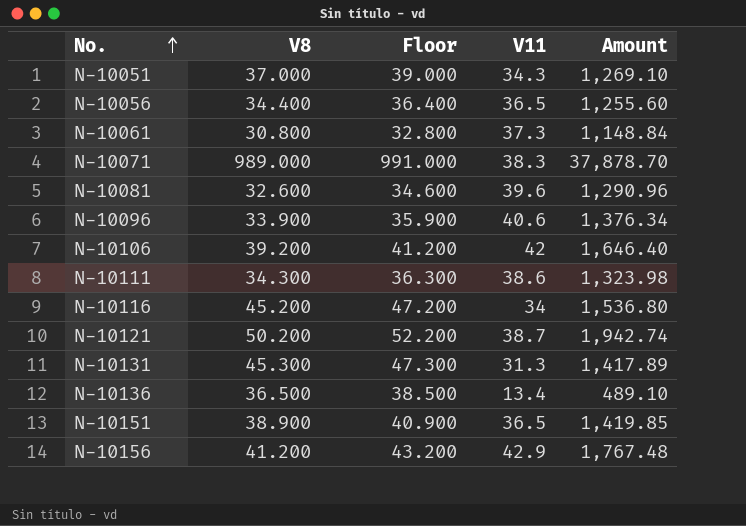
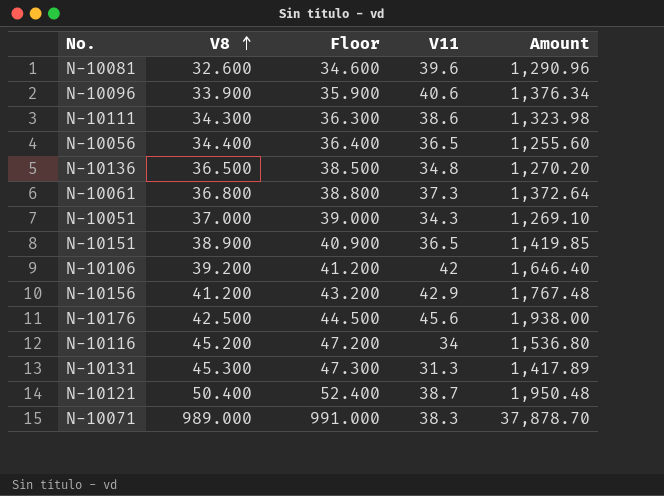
row order: No. ascending -> V8 ascending
N-10136 | V11: 13.4 -> 34.8
N-10136 | Amount: 489.10 -> 1,270.20
N-10061 | V8: 30.800 -> 36.800
N-10061 | Floor: 32.800 -> 38.800
N-10061 | Amount: 1,148.84 -> 1,372.64
row N-10176: none -> 42.500 | 44.500 | 45.6 | 1,938.00
N-10121 | V8: 50.200 -> 50.400
N-10121 | Floor: 52.200 -> 52.400
N-10121 | Amount: 1,942.74 -> 1,950.48

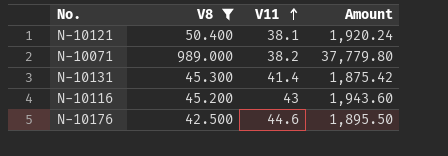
filter: none -> V8 >= 42.500
row order: V8 ascending -> V11 ascending
column Floor | formula: [V8] + 2 -> none
N-10121 | V11: 38.7 -> 38.1
N-10121 | Amount: 1,950.48 -> 1,920.24
N-10071 | V11: 38.3 -> 38.2
N-10071 | Amount: 37,878.70 -> 37,779.80
N-10131 | V11: 31.3 -> 41.4
N-10131 | Amount: 1,417.89 -> 1,875.42
N-10116 | V11: 34 -> 43
N-10116 | Amount: 1,536.80 -> 1,943.60
N-10176 | V11: 45.6 -> 44.6
N-10176 | Amount: 1,938.00 -> 1,895.50

